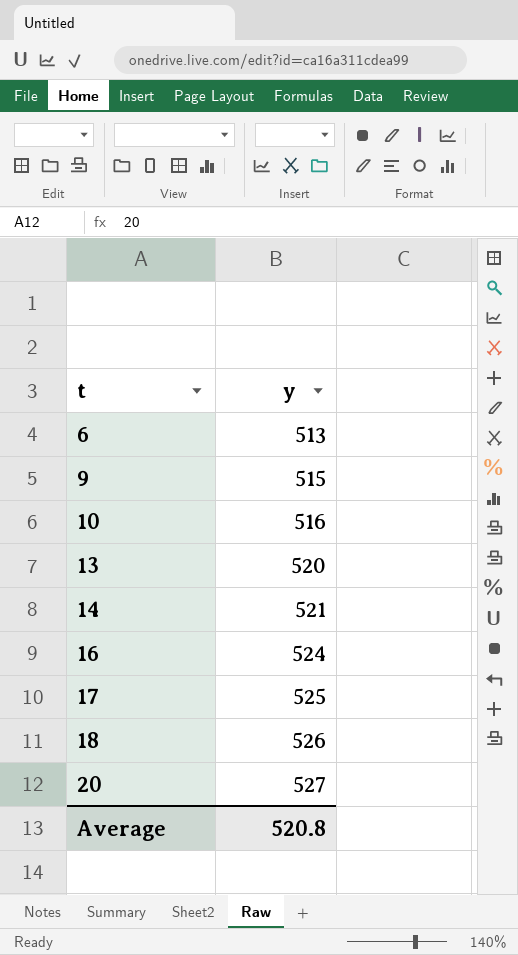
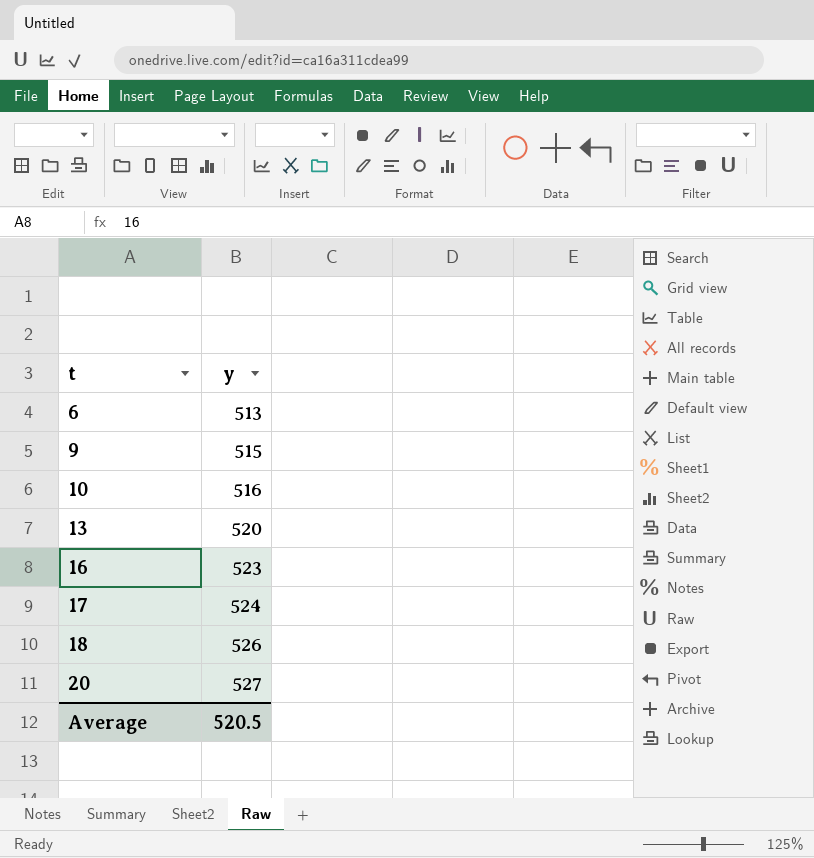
row 14: 521 -> none
16 | y: 524 -> 523
17 | y: 525 -> 524
Average | y: 520.8 -> 520.5

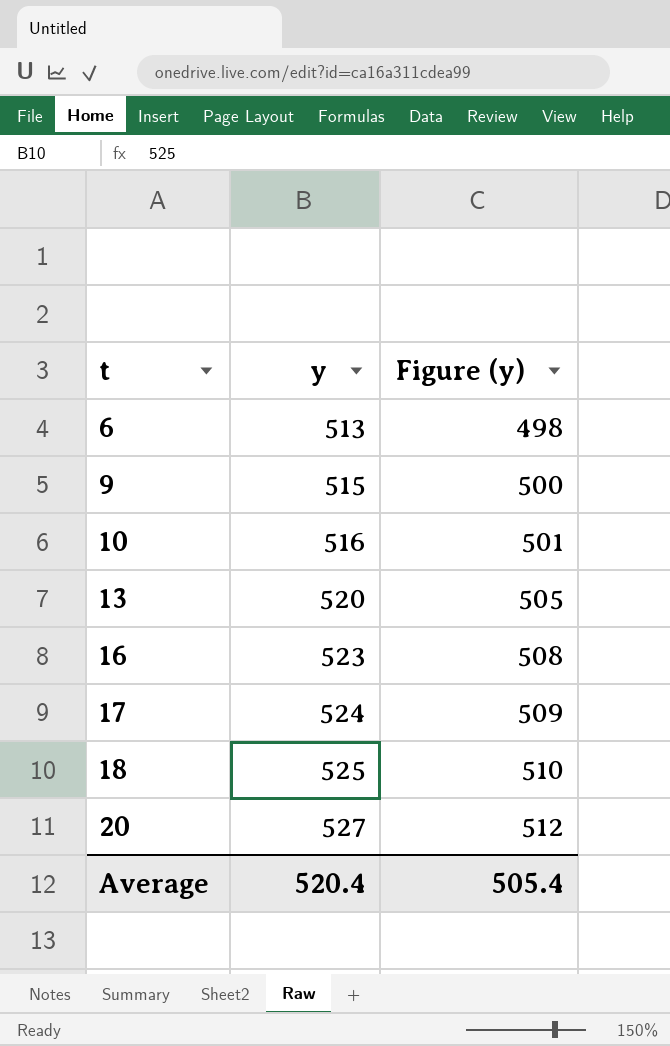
column Figure (y) | formula: none -> [y] - 15
18 | y: 526 -> 525
Average | y: 520.5 -> 520.4

